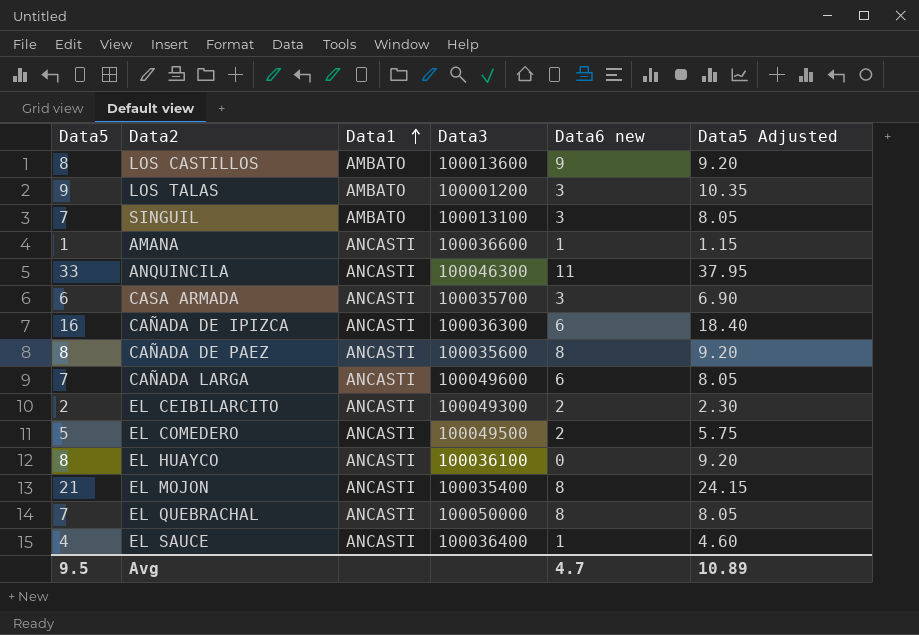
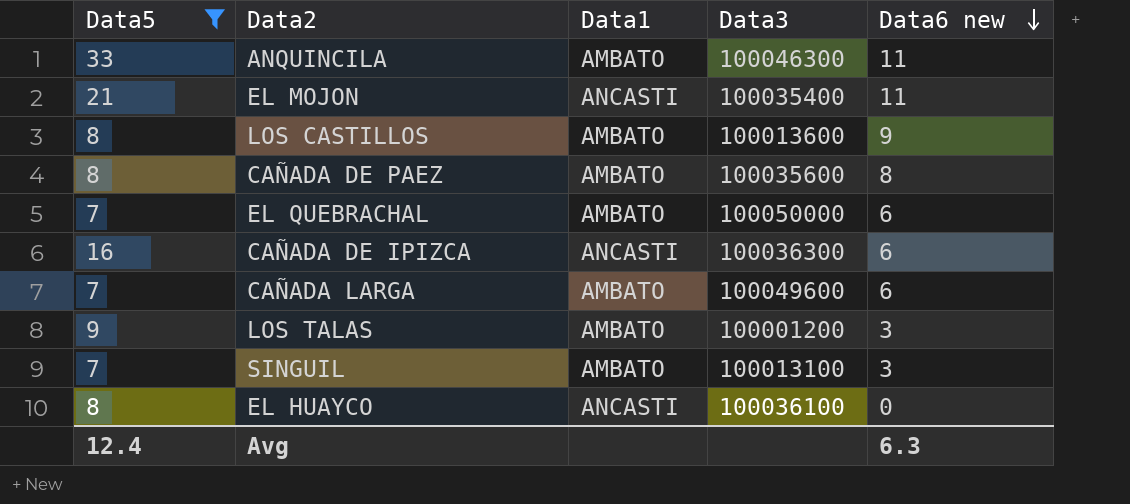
filter: none -> Data5 >= 7
row order: Data1 ascending -> Data6 new descending
column Data5 Adjusted | formula: [Data5] * 1.15 -> none
ANQUINCILA | Data1: ANCASTI -> AMBATO
EL MOJON | Data6 new: 8 -> 11
CAÑADA DE PAEZ | Data1: ANCASTI -> AMBATO
EL QUEBRACHAL | Data1: ANCASTI -> AMBATO
EL QUEBRACHAL | Data6 new: 8 -> 6
CAÑADA LARGA | Data1: ANCASTI -> AMBATO
Avg | Data5: 9.5 -> 12.4
Avg | Data6 new: 4.7 -> 6.3

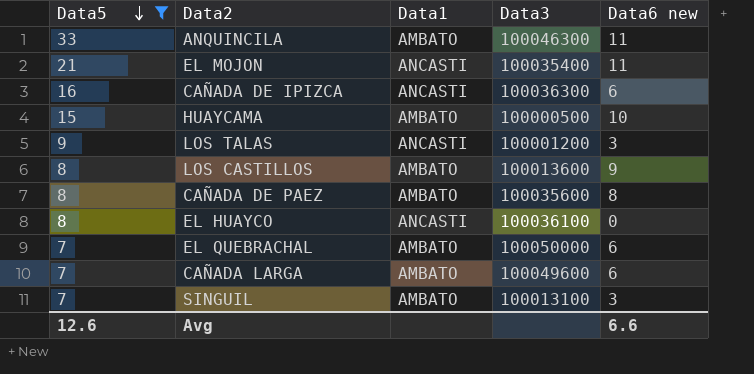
row order: Data6 new descending -> Data5 descending
row HUAYCAMA: none -> 15 | AMBATO | 100000500 | 10
LOS TALAS | Data1: AMBATO -> ANCASTI
Avg | Data5: 12.4 -> 12.6
Avg | Data6 new: 6.3 -> 6.6

